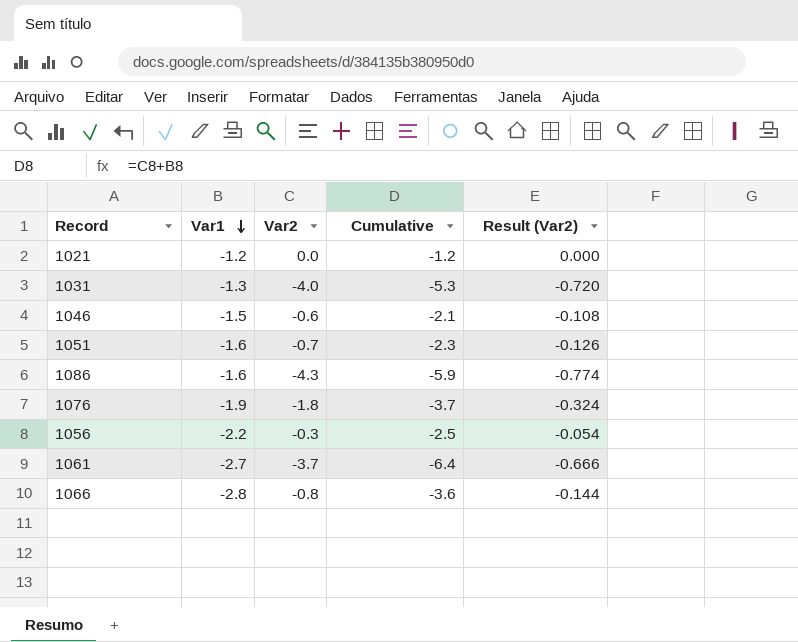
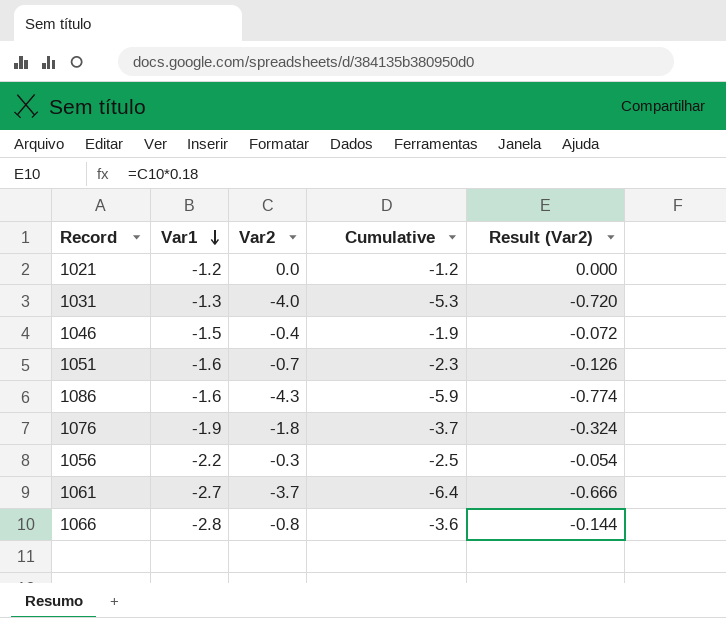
1046 | Var2: -0.6 -> -0.4
1046 | Cumulative: -2.1 -> -1.9
1046 | Result (Var2): -0.108 -> -0.072

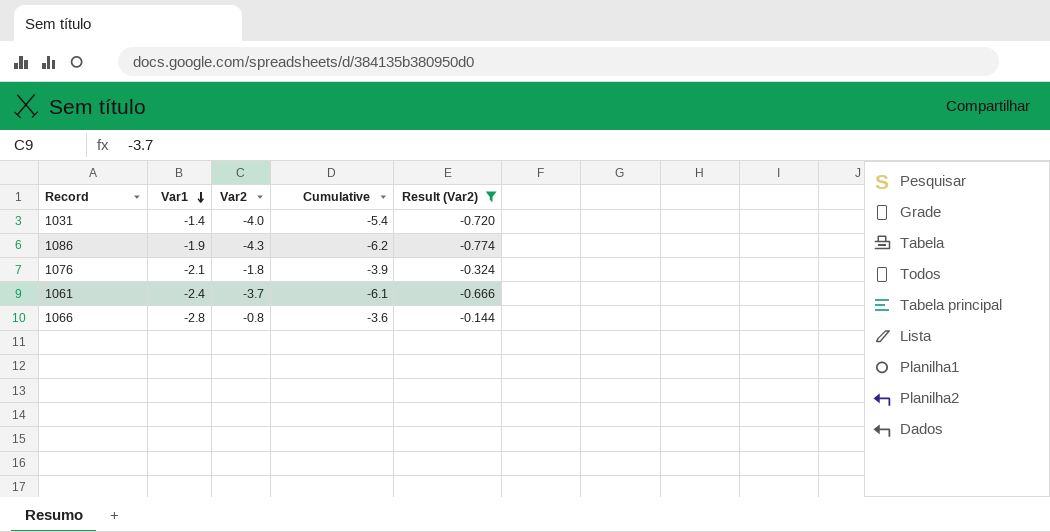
filter: none -> Result (Var2) <= -0.144
1031 | Var1: -1.3 -> -1.4
1031 | Cumulative: -5.3 -> -5.4
1086 | Var1: -1.6 -> -1.9
1086 | Cumulative: -5.9 -> -6.2
1076 | Var1: -1.9 -> -2.1
1076 | Cumulative: -3.7 -> -3.9
1061 | Var1: -2.7 -> -2.4
1061 | Cumulative: -6.4 -> -6.1

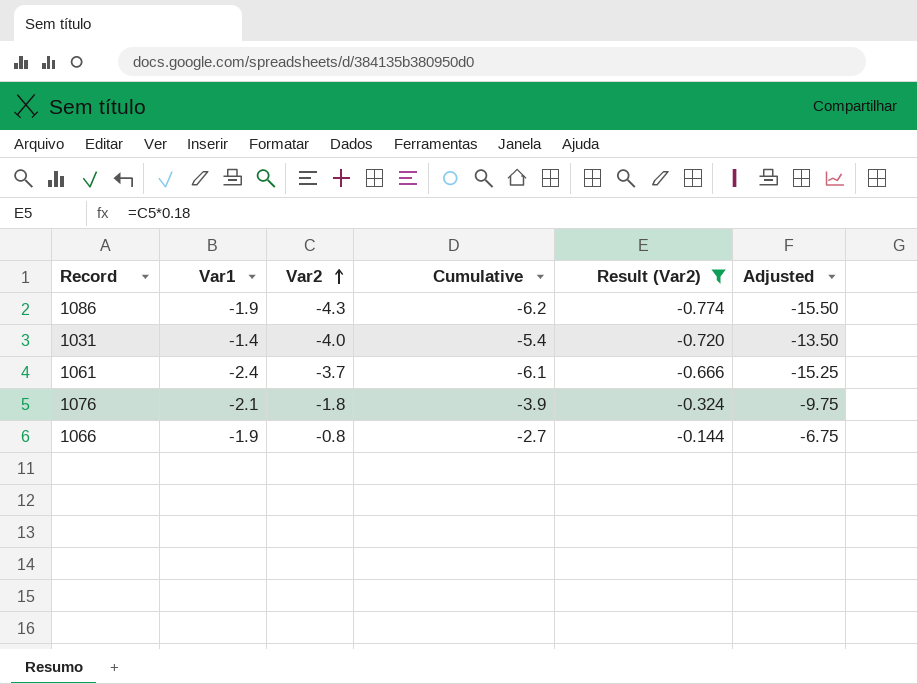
row order: Var1 descending -> Var2 ascending
column Adjusted | formula: none -> [Cumulative] * 2.5
1066 | Var1: -2.8 -> -1.9
1066 | Cumulative: -3.6 -> -2.7

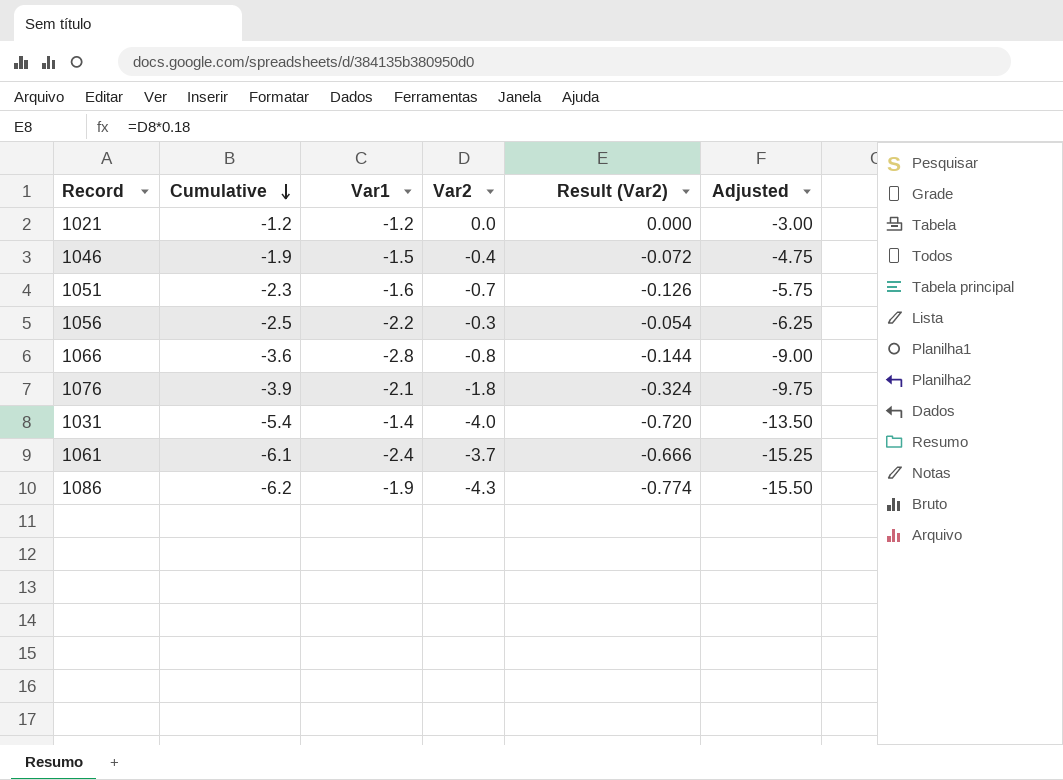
filter: Result (Var2) <= -0.144 -> none
row order: Var2 ascending -> Cumulative descending
column Cumulative | position: 4 -> 2
1066 | Cumulative: -2.7 -> -3.6
1066 | Var1: -1.9 -> -2.8
1066 | Adjusted: -6.75 -> -9.00

